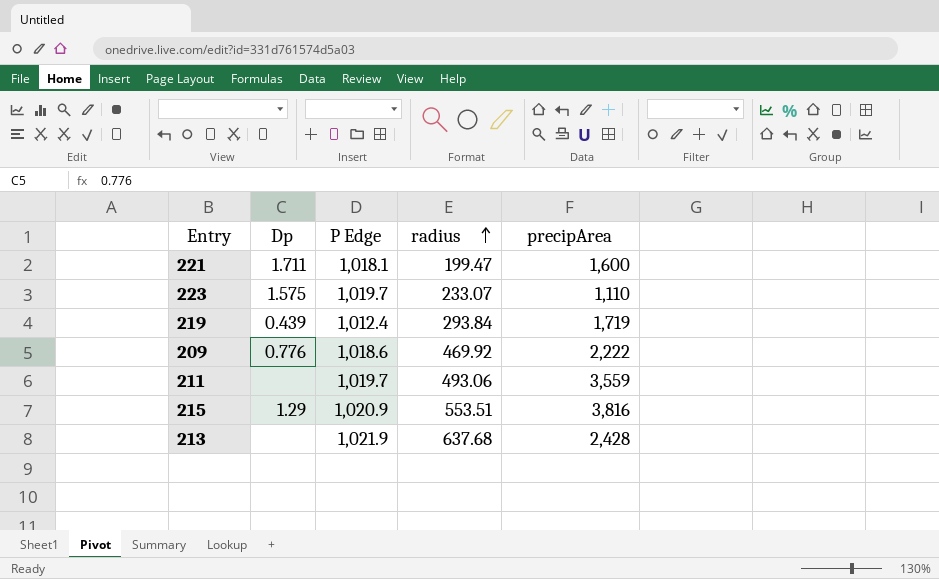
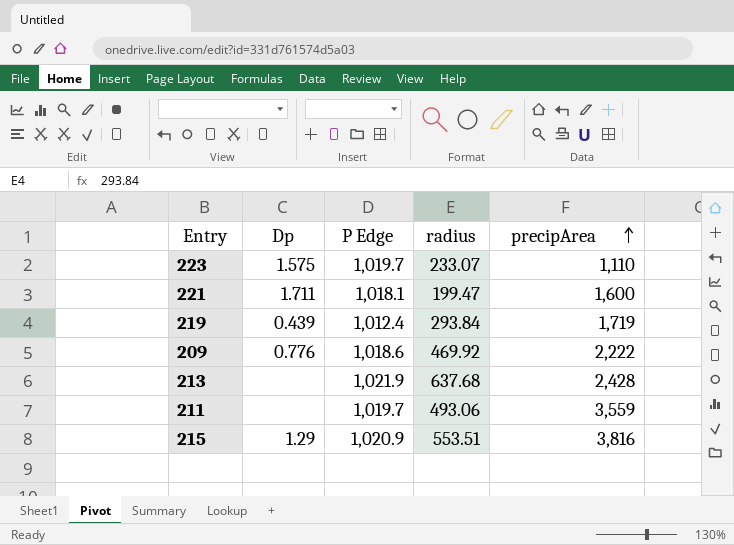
row order: radius ascending -> precipArea ascending

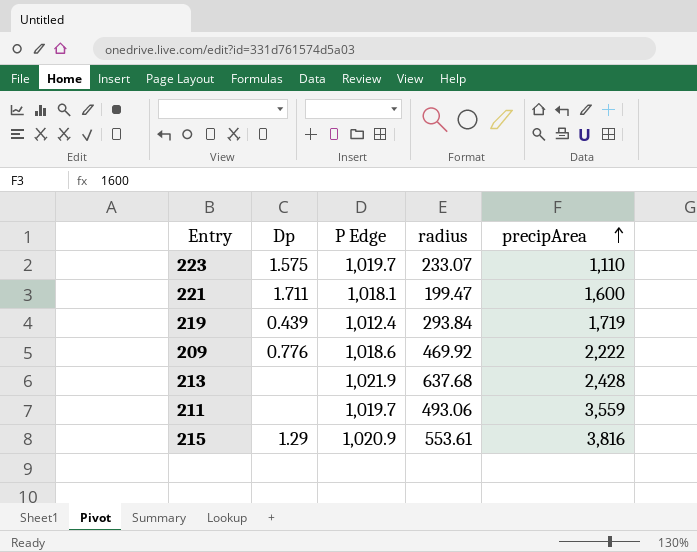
215 | radius: 553.51 -> 553.61

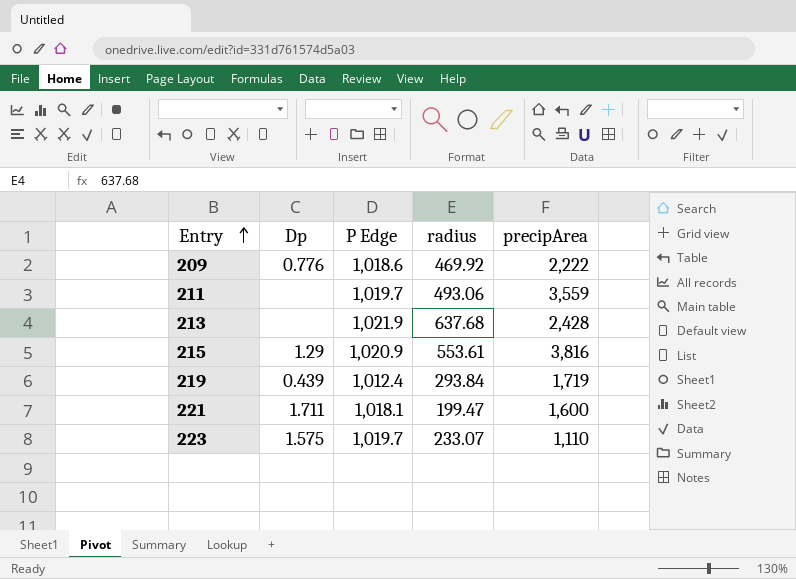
row order: precipArea ascending -> Entry ascending

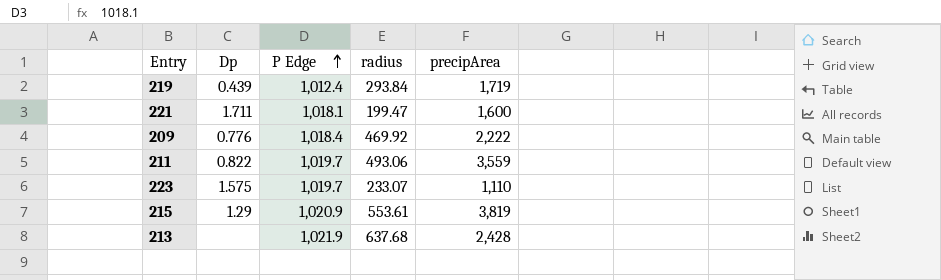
row order: Entry ascending -> P Edge ascending
209 | P Edge: 1,018.6 -> 1,018.4
211 | Dp: none -> 0.822
215 | precipArea: 3,816 -> 3,819

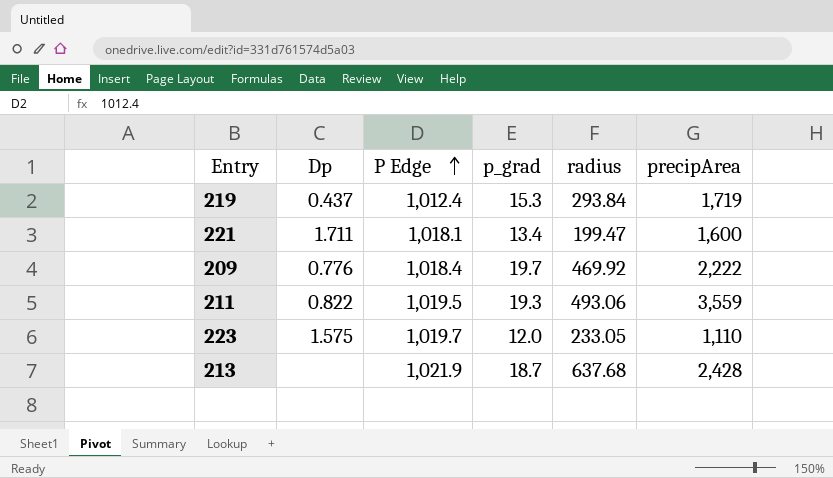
column p_grad | position: none -> 4
row 215: 1.29 | 1,020.9 | 553.61 | 3,819 -> none
219 | Dp: 0.439 -> 0.437
211 | P Edge: 1,019.7 -> 1,019.5
223 | radius: 233.07 -> 233.05

